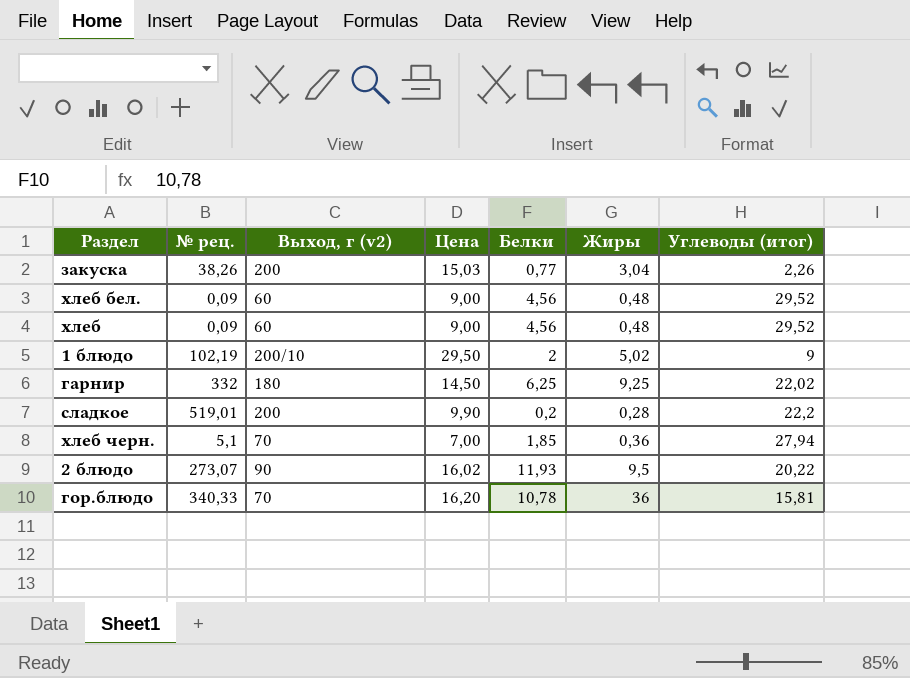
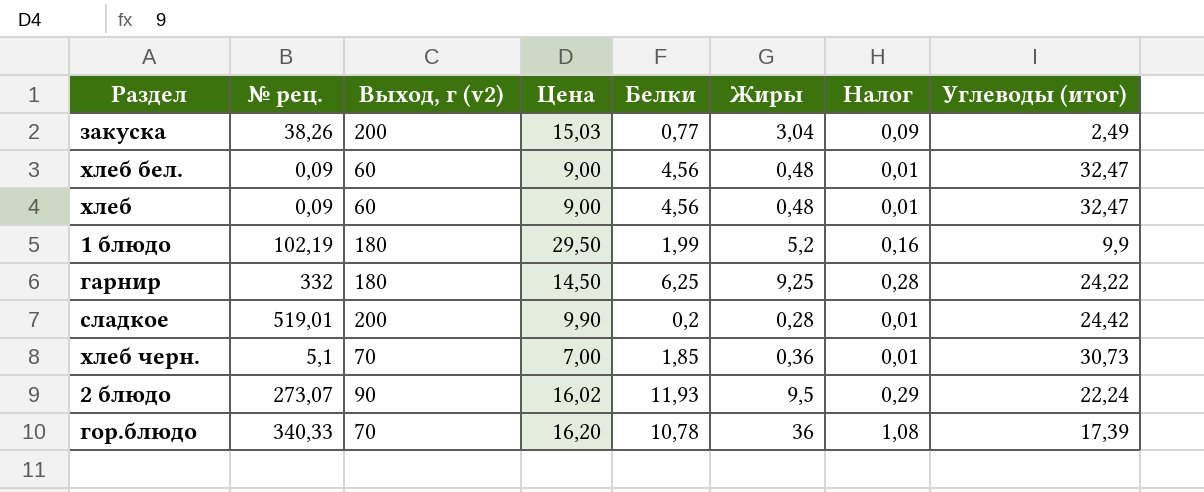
column Налог | formula: none -> [Жиры] * 0,03
закуска | Углеводы (итог): 2,26 -> 2,49
хлеб бел. | Углеводы (итог): 29,52 -> 32,47
хлеб | Углеводы (итог): 29,52 -> 32,47
1 блюдо | Выход, г (v2): 200/10 -> 180
1 блюдо | Белки: 2 -> 1,99
1 блюдо | Жиры: 5,02 -> 5,2
1 блюдо | Углеводы (итог): 9 -> 9,9
гарнир | Углеводы (итог): 22,02 -> 24,22
сладкое | Углеводы (итог): 22,2 -> 24,42
хлеб черн. | Углеводы (итог): 27,94 -> 30,73
2 блюдо | Углеводы (итог): 20,22 -> 22,24
гор.блюдо | Углеводы (итог): 15,81 -> 17,39

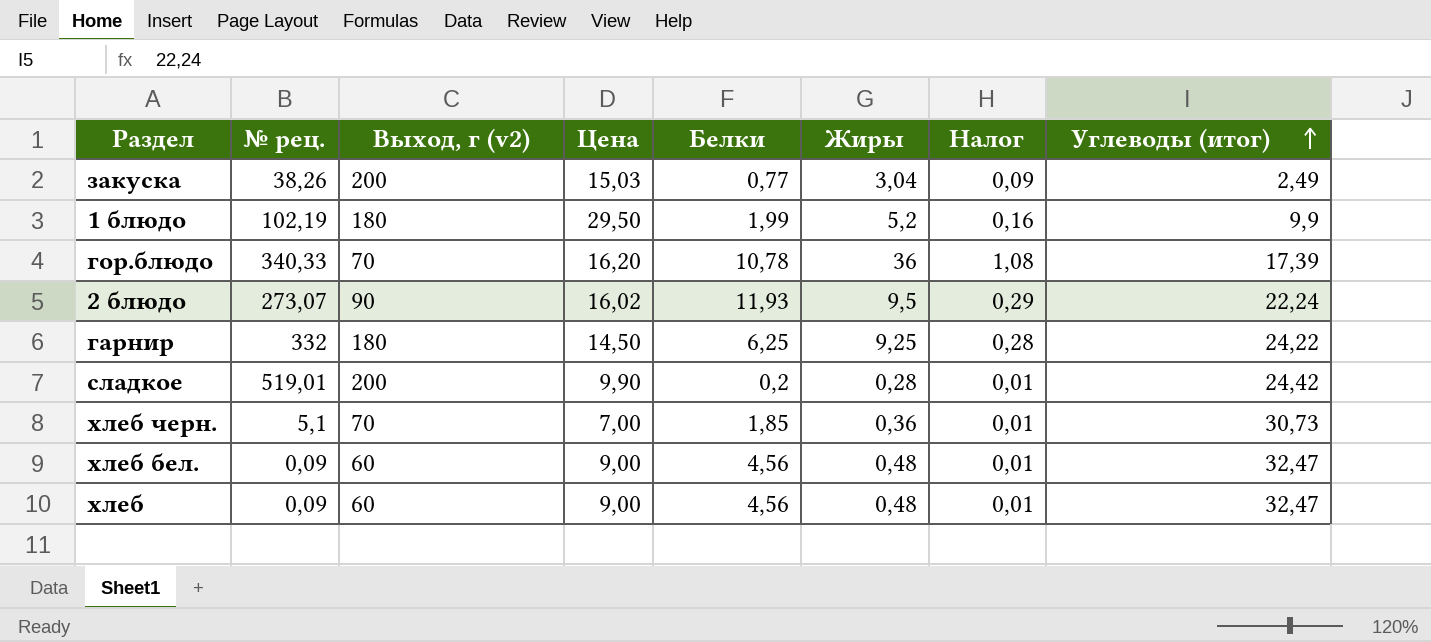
row order: none -> Углеводы (итог) ascending

